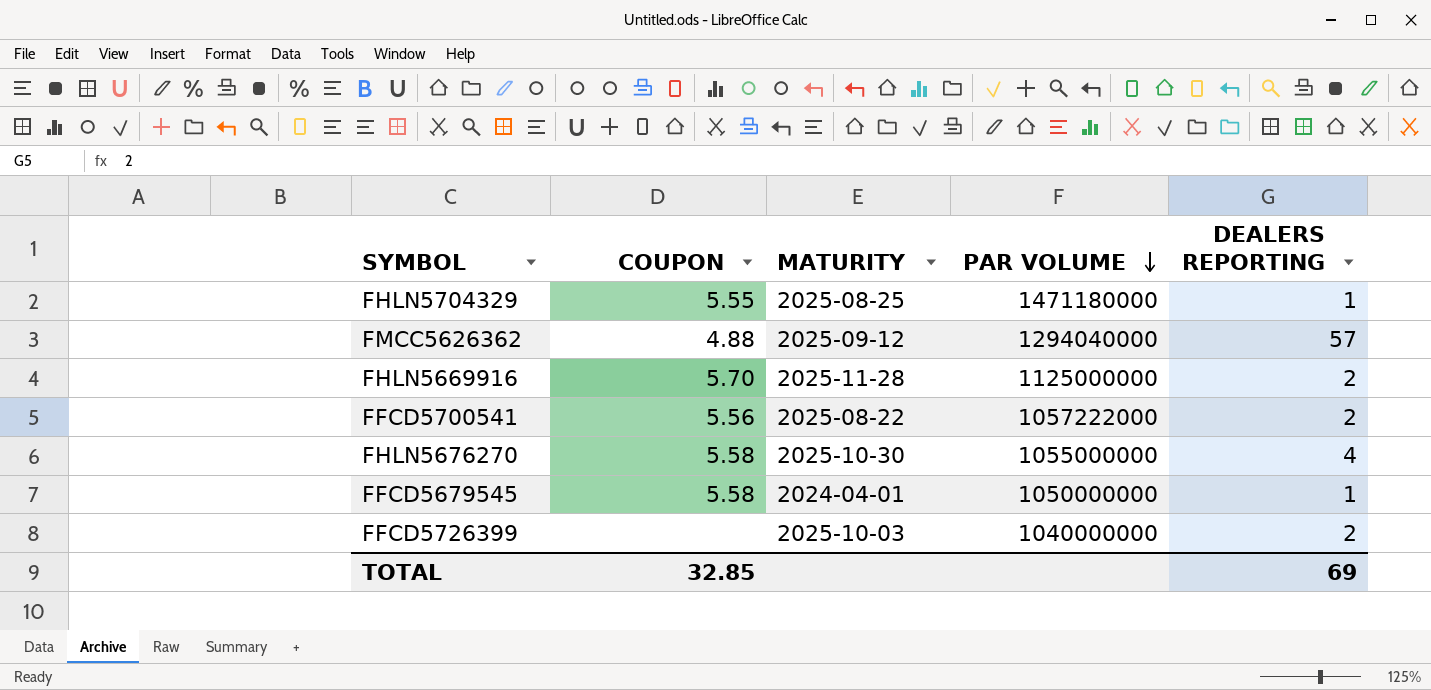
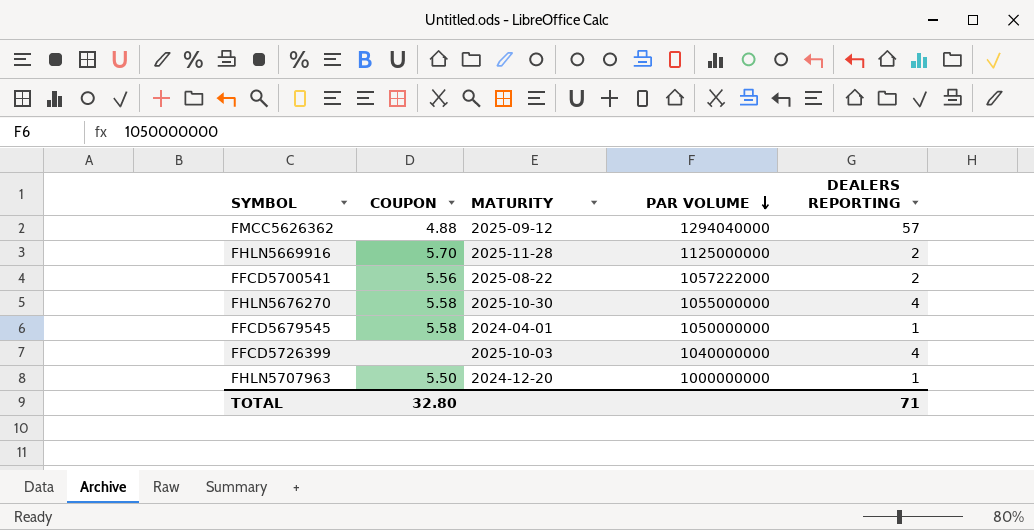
row FHLN5704329: 5.55 | 2025-08-25 | 1471180000 | 1 -> none
FFCD5726399 | DEALERS REPORTING: 2 -> 4
row FHLN5707963: none -> 5.50 | 2024-12-20 | 1000000000 | 1
TOTAL | COUPON: 32.85 -> 32.80
TOTAL | DEALERS REPORTING: 69 -> 71

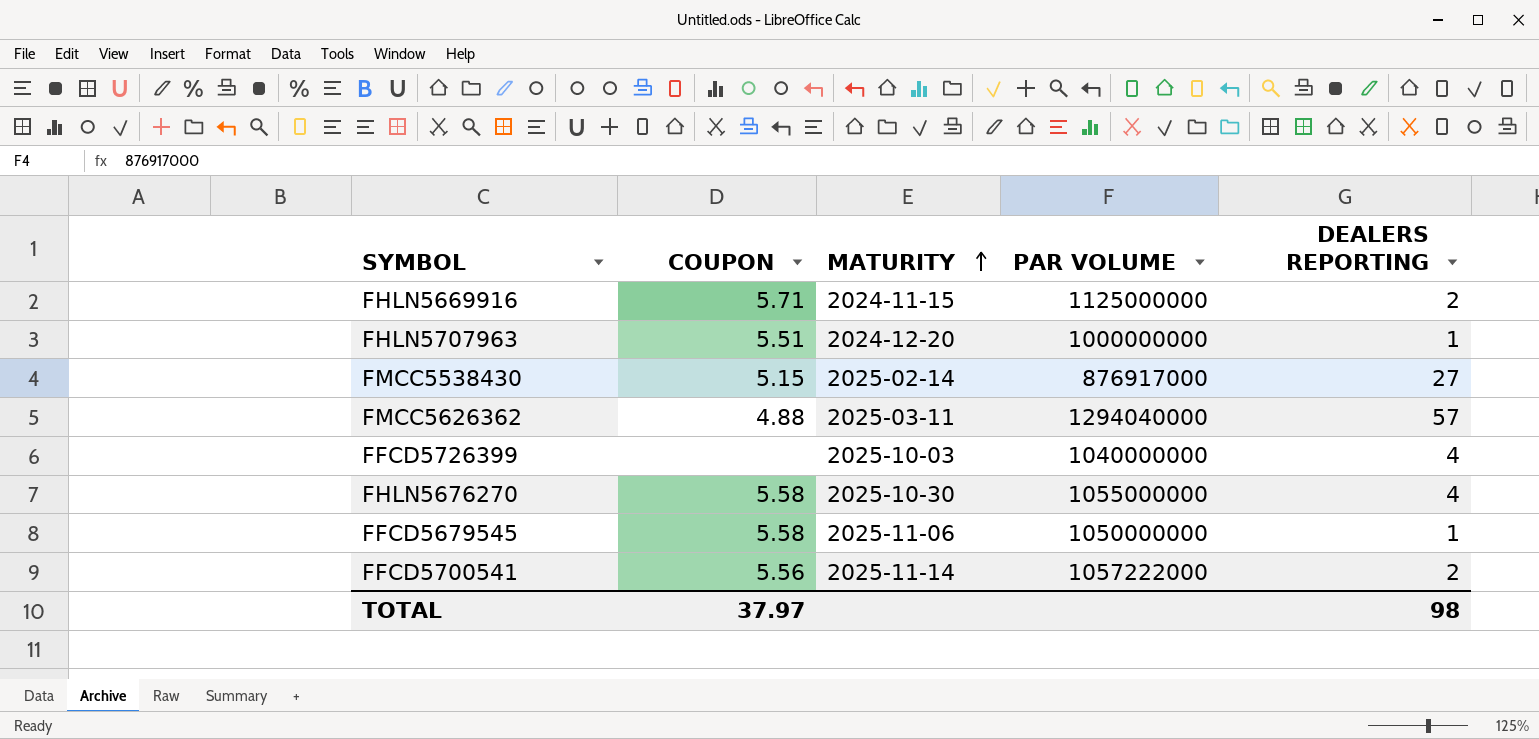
row order: PAR VOLUME descending -> MATURITY ascending
FHLN5669916 | COUPON: 5.70 -> 5.71
FHLN5669916 | MATURITY: 2025-11-28 -> 2024-11-15
FHLN5707963 | COUPON: 5.50 -> 5.51
row FMCC5538430: none -> 5.15 | 2025-02-14 | 876917000 | 27
FMCC5626362 | MATURITY: 2025-09-12 -> 2025-03-11
FFCD5679545 | MATURITY: 2024-04-01 -> 2025-11-06
FFCD5700541 | MATURITY: 2025-08-22 -> 2025-11-14
TOTAL | COUPON: 32.80 -> 37.97
TOTAL | DEALERS REPORTING: 71 -> 98

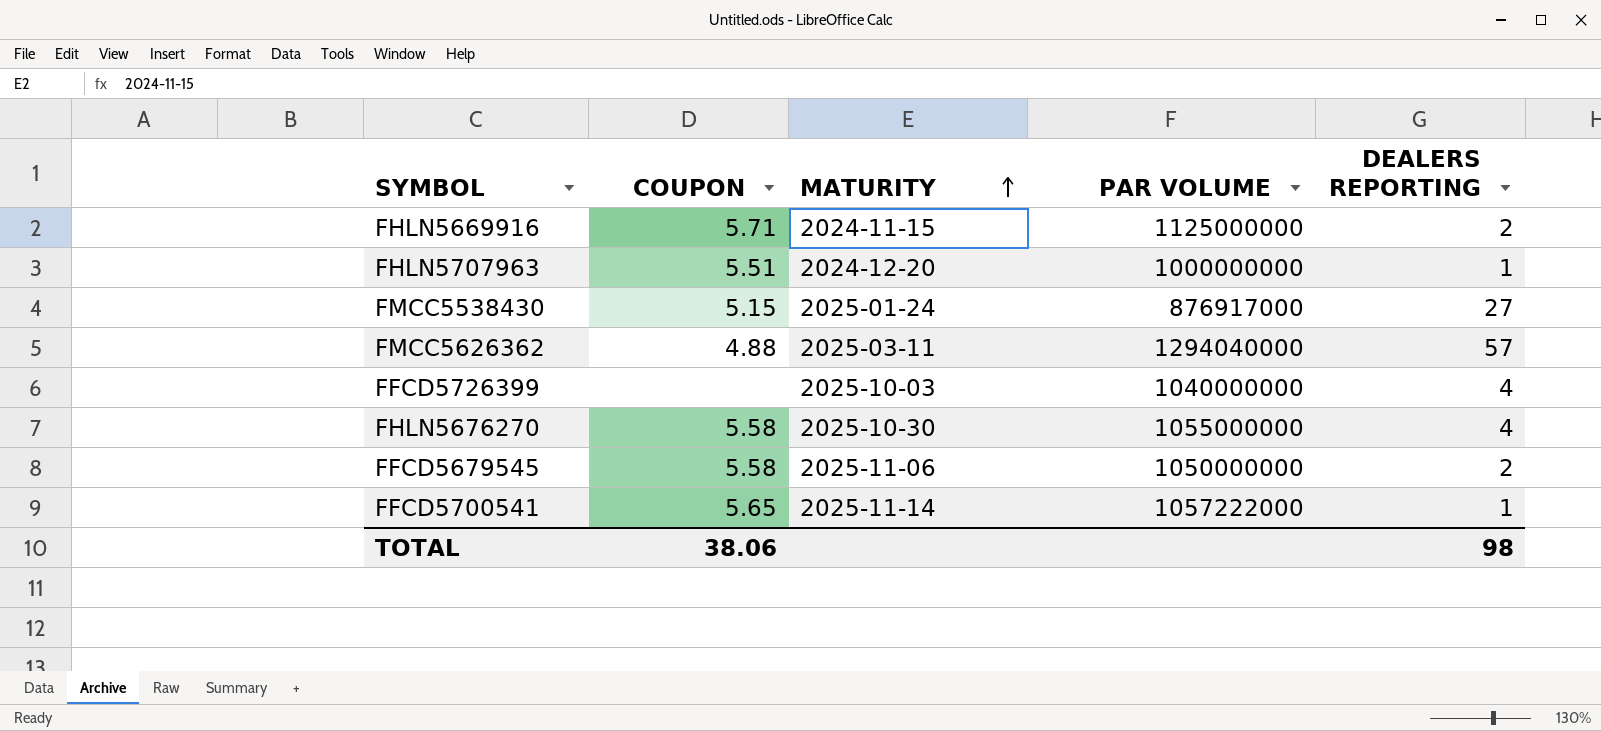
FMCC5538430 | MATURITY: 2025-02-14 -> 2025-01-24
FFCD5679545 | DEALERS REPORTING: 1 -> 2
FFCD5700541 | COUPON: 5.56 -> 5.65
FFCD5700541 | DEALERS REPORTING: 2 -> 1
TOTAL | COUPON: 37.97 -> 38.06

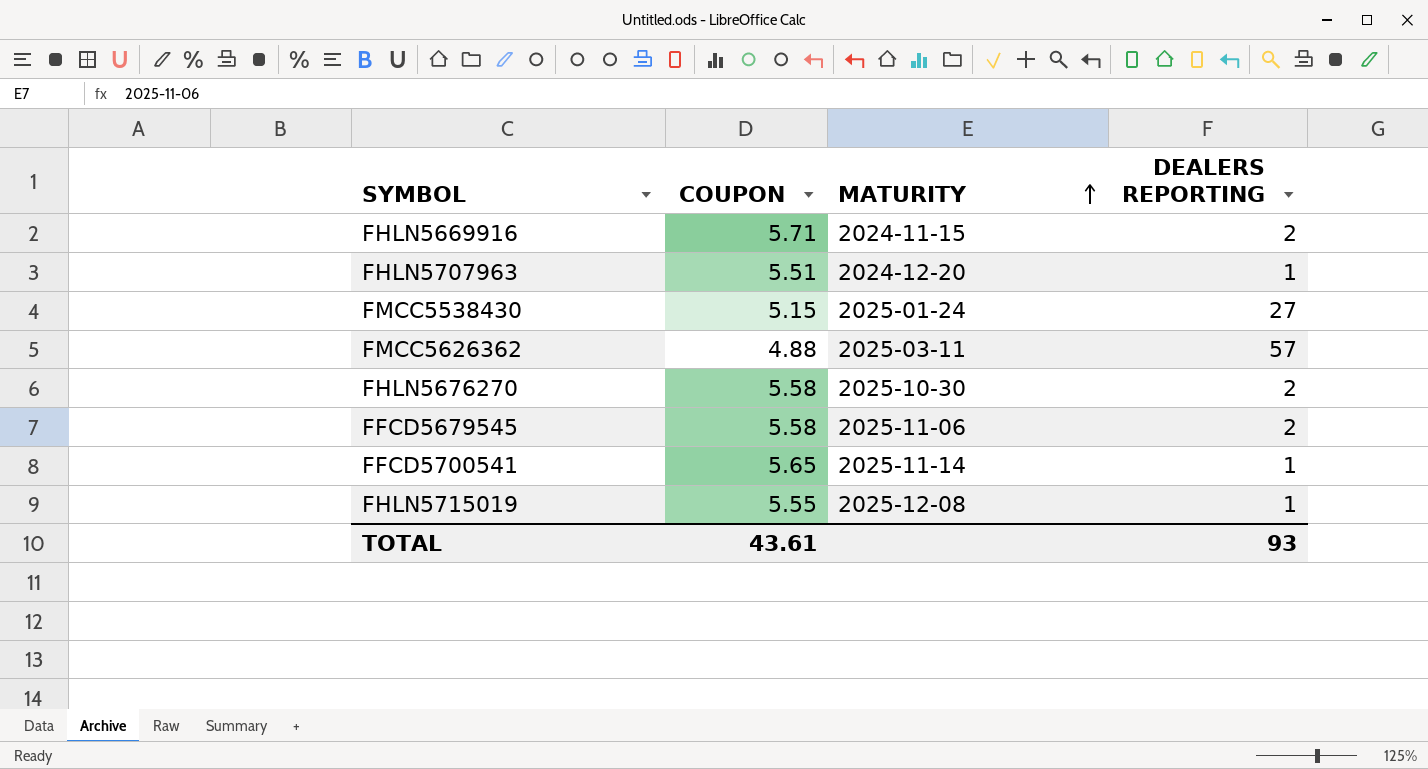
column PAR VOLUME | position: 4 -> none
row FFCD5726399: none | 2025-10-03 | 1040000000 | 4 -> none
FHLN5676270 | DEALERS REPORTING: 4 -> 2
row FHLN5715019: none -> 5.55 | 2025-12-08 | 1
TOTAL | COUPON: 38.06 -> 43.61
TOTAL | DEALERS REPORTING: 98 -> 93

